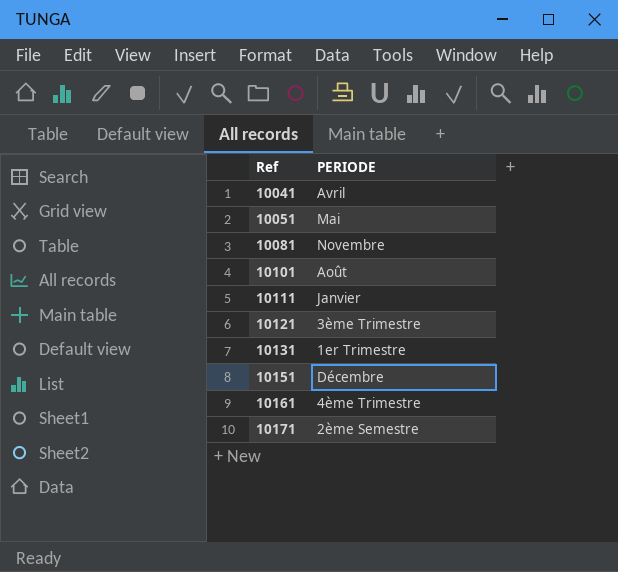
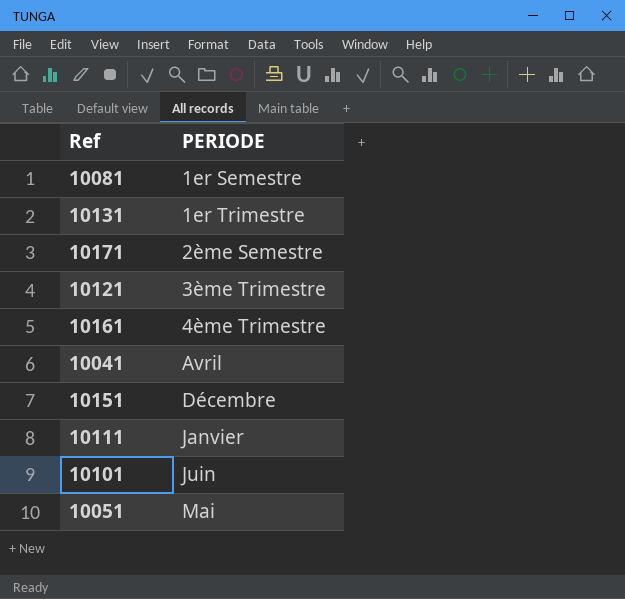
row order: Ref ascending -> PERIODE ascending
10081 | PERIODE: Novembre -> 1er Semestre
10101 | PERIODE: Août -> Juin

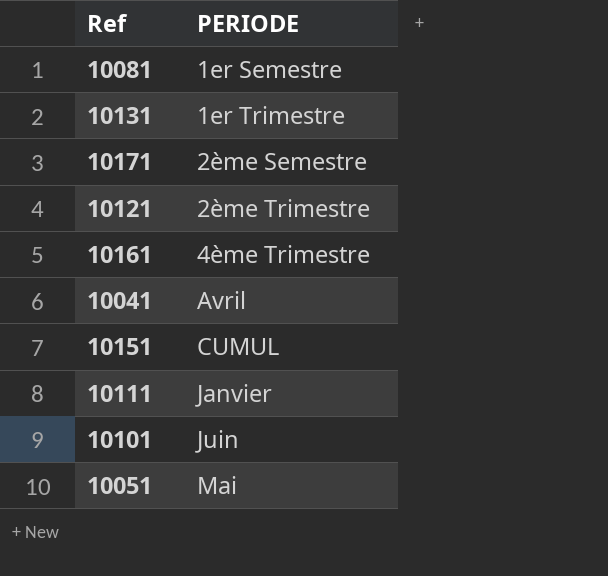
10121 | PERIODE: 3ème Trimestre -> 2ème Trimestre
10151 | PERIODE: Décembre -> CUMUL

